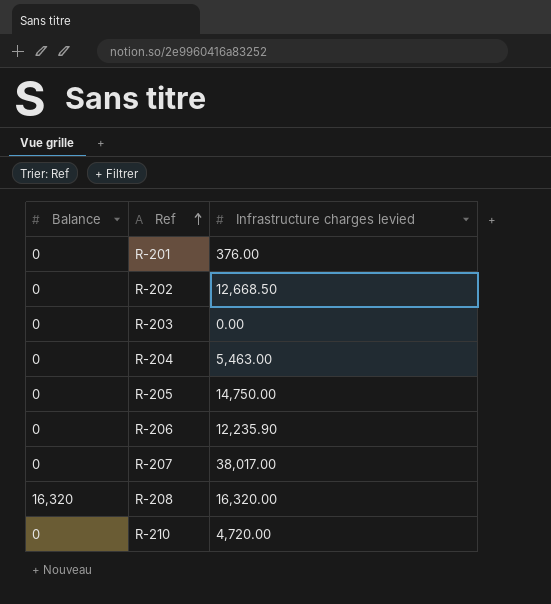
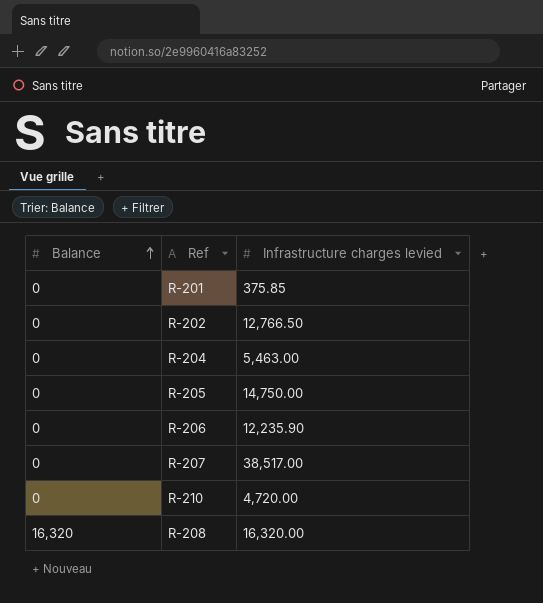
row order: Ref ascending -> Balance ascending
row R-203: 0 | 0.00 -> none
R-201 | Infrastructure charges levied: 376.00 -> 375.85
R-202 | Infrastructure charges levied: 12,668.50 -> 12,766.50
R-207 | Infrastructure charges levied: 38,017.00 -> 38,517.00

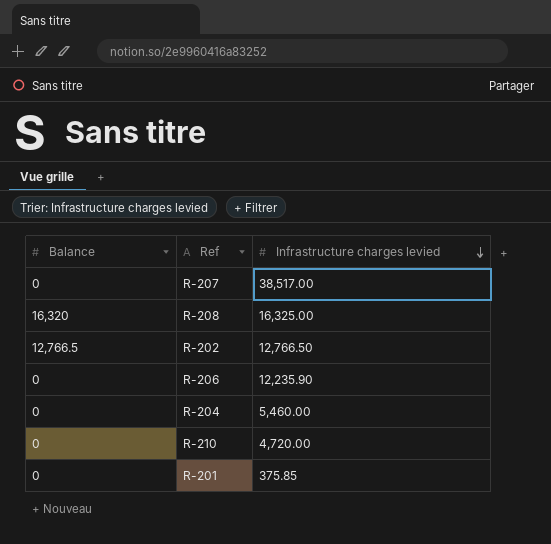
row order: Balance ascending -> Infrastructure charges levied descending
row R-205: 0 | 14,750.00 -> none
R-208 | Infrastructure charges levied: 16,320.00 -> 16,325.00
R-202 | Balance: 0 -> 12,766.5
R-204 | Infrastructure charges levied: 5,463.00 -> 5,460.00

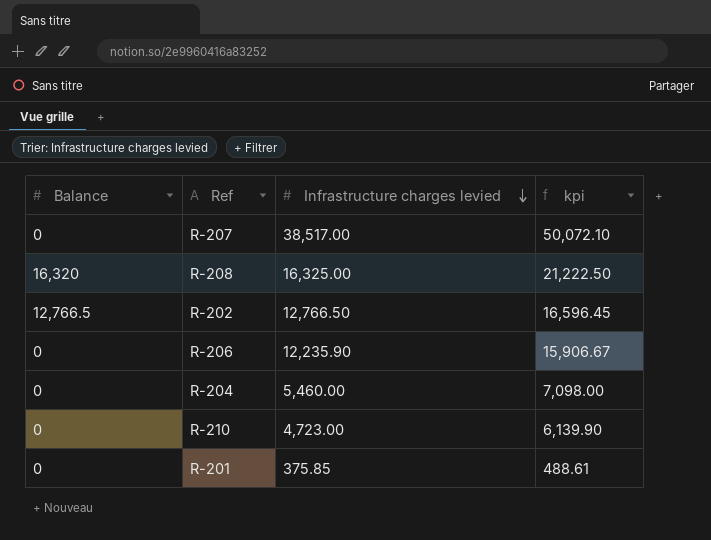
column kpi | formula: none -> [Infrastructure charges levied] * 1.3
R-210 | Infrastructure charges levied: 4,720.00 -> 4,723.00

